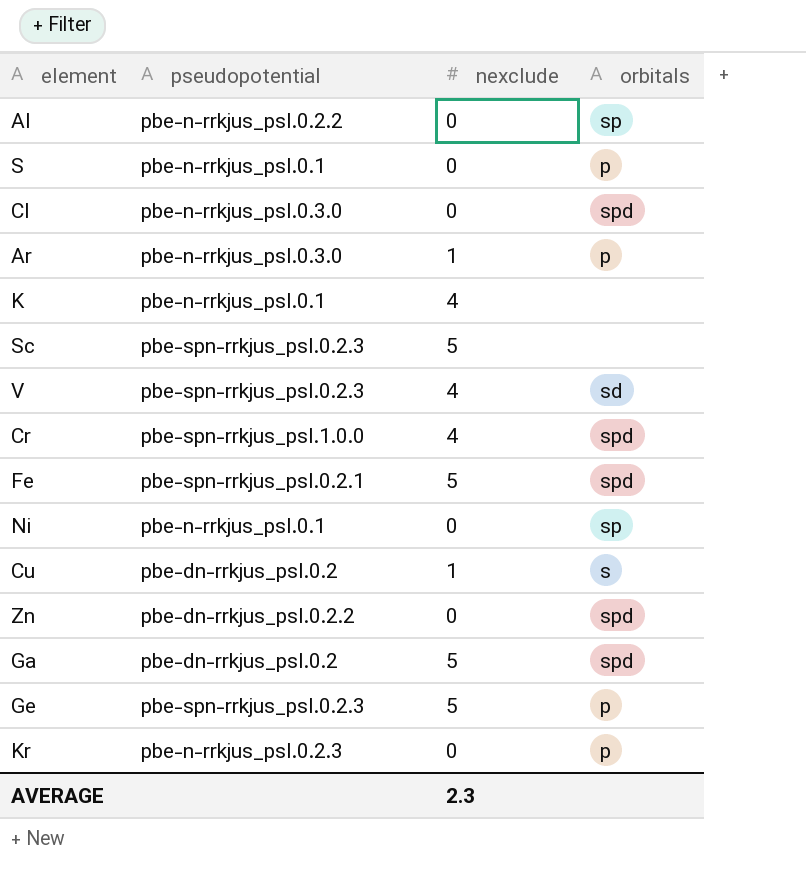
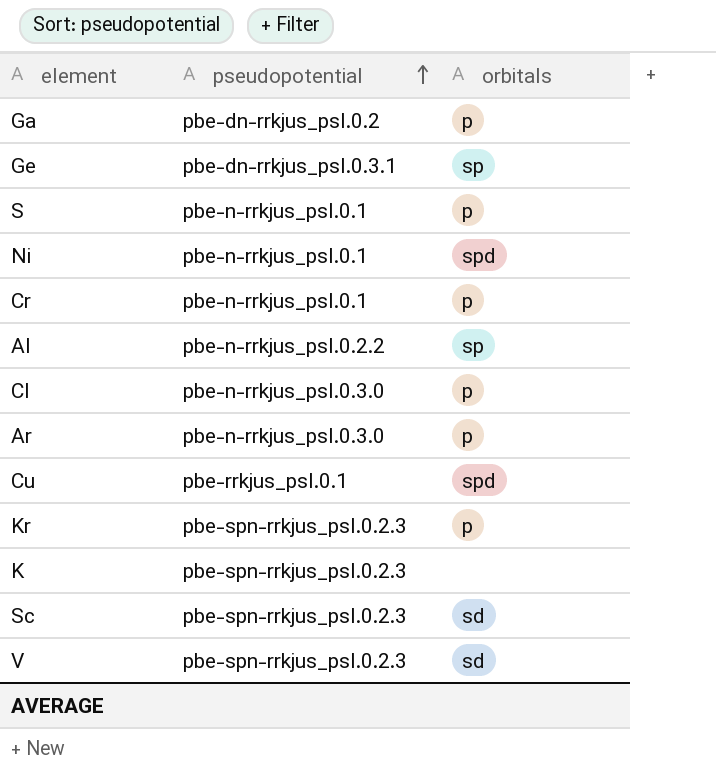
row order: none -> pseudopotential ascending
column nexclude | position: 3 -> none
row Fe: pbe-spn-rrkjus_psl.0.2.1 | 5 | spd -> none
row Zn: pbe-dn-rrkjus_psl.0.2.2 | 0 | spd -> none
Ga | orbitals: spd -> p
Ge | pseudopotential: pbe-spn-rrkjus_psl.0.2.3 -> pbe-dn-rrkjus_psl.0.3.1
Ge | orbitals: p -> sp
Ni | orbitals: sp -> spd
Cr | pseudopotential: pbe-spn-rrkjus_psl.1.0.0 -> pbe-n-rrkjus_psl.0.1
Cr | orbitals: spd -> p
Cl | orbitals: spd -> p
Cu | pseudopotential: pbe-dn-rrkjus_psl.0.2 -> pbe-rrkjus_psl.0.1
Cu | orbitals: s -> spd
Kr | pseudopotential: pbe-n-rrkjus_psl.0.2.3 -> pbe-spn-rrkjus_psl.0.2.3
K | pseudopotential: pbe-n-rrkjus_psl.0.1 -> pbe-spn-rrkjus_psl.0.2.3
Sc | orbitals: none -> sd

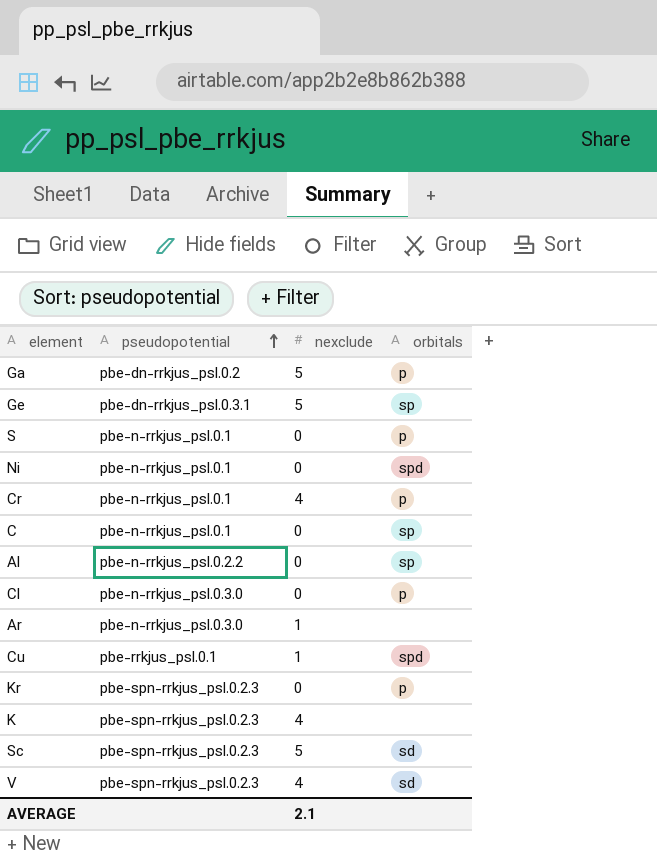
column nexclude | position: none -> 3
row C: none -> pbe-n-rrkjus_psl.0.1 | 0 | sp
Ar | orbitals: p -> none

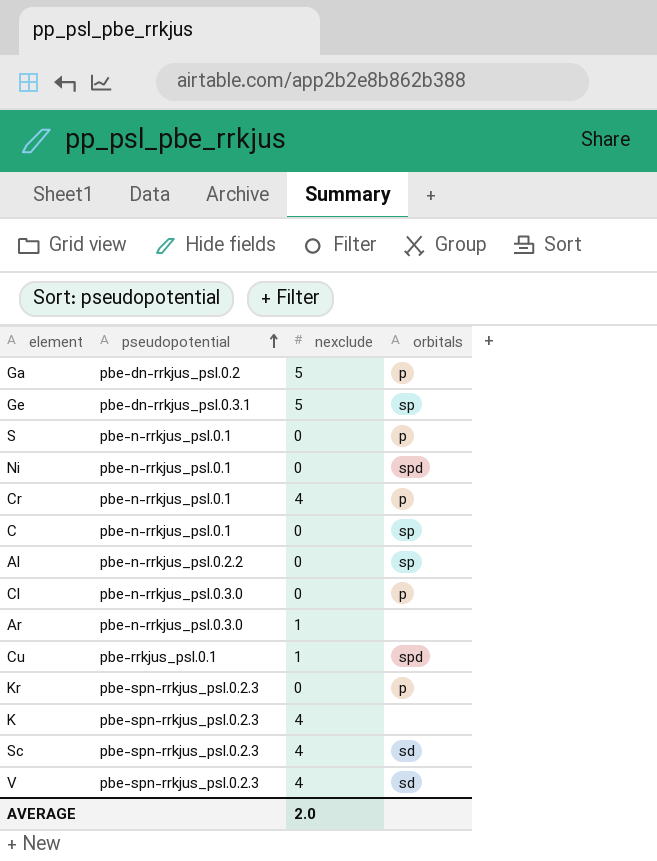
Sc | nexclude: 5 -> 4
AVERAGE | nexclude: 2.1 -> 2.0

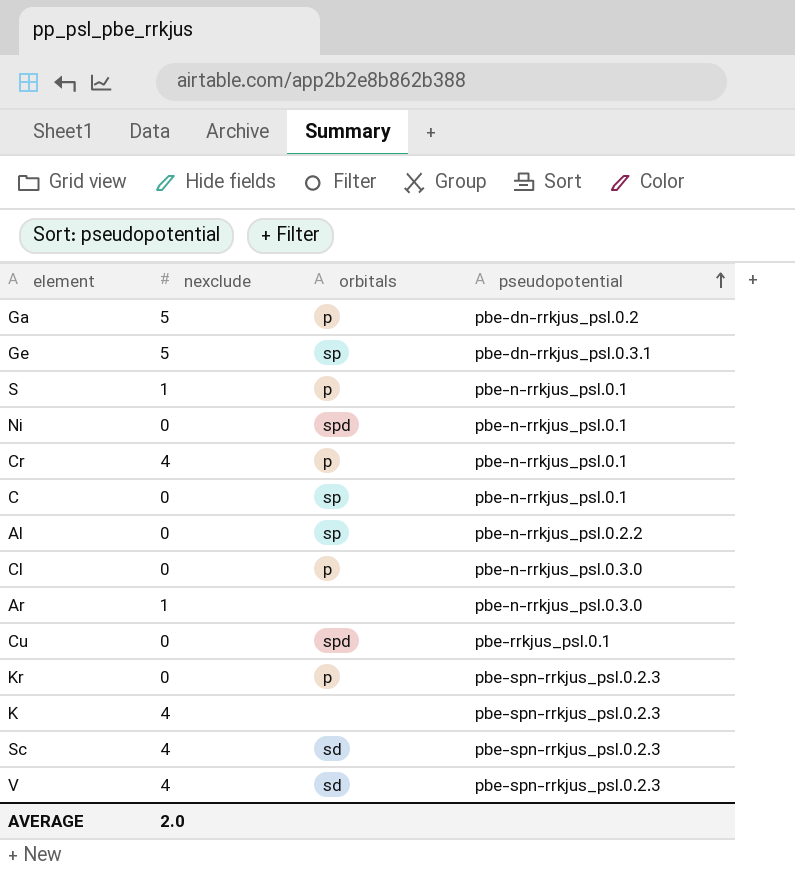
column pseudopotential | position: 2 -> 4
S | nexclude: 0 -> 1
Cu | nexclude: 1 -> 0

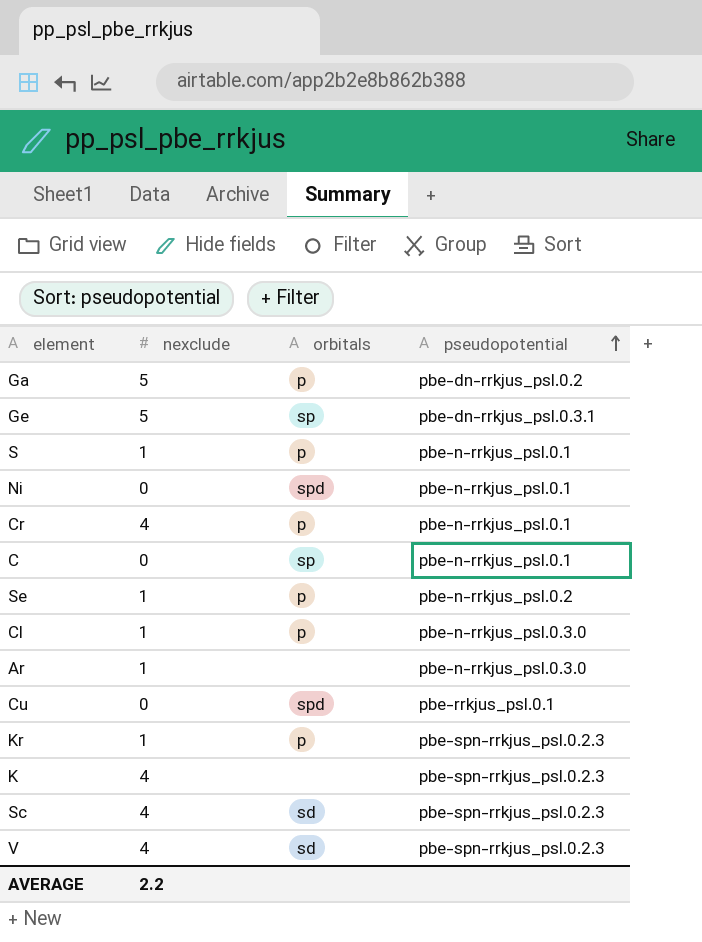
row Al: 0 | sp | pbe-n-rrkjus_psl.0.2.2 -> none
row Se: none -> 1 | p | pbe-n-rrkjus_psl.0.2
Cl | nexclude: 0 -> 1
Kr | nexclude: 0 -> 1
AVERAGE | nexclude: 2.0 -> 2.2

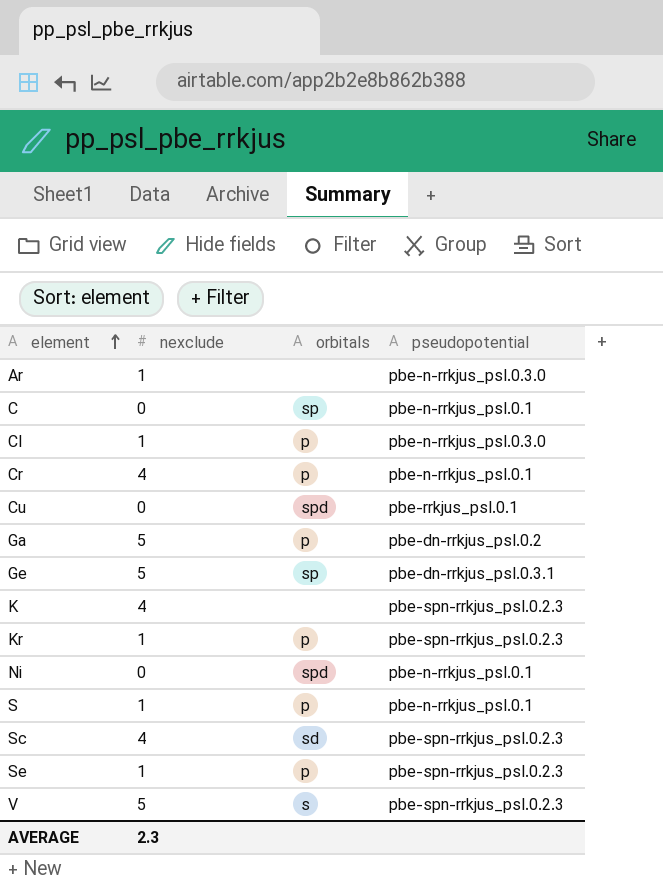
row order: pseudopotential ascending -> element ascending
Se | pseudopotential: pbe-n-rrkjus_psl.0.2 -> pbe-spn-rrkjus_psl.0.2.3
V | nexclude: 4 -> 5
V | orbitals: sd -> s
AVERAGE | nexclude: 2.2 -> 2.3

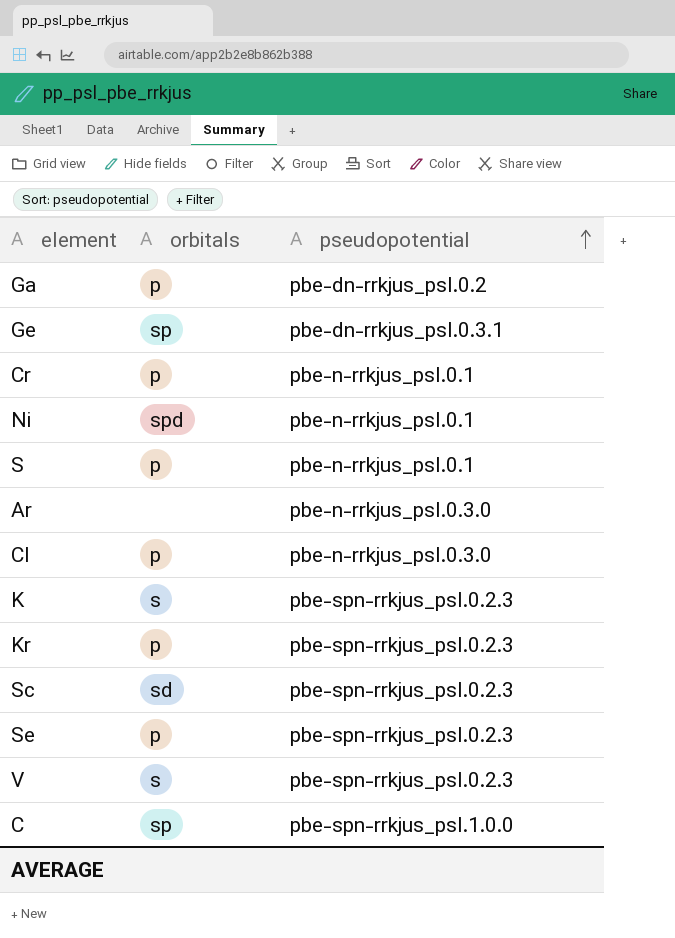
row order: element ascending -> pseudopotential ascending
column nexclude | position: 2 -> none
row Cu: 0 | spd | pbe-rrkjus_psl.0.1 -> none
K | orbitals: none -> s
C | pseudopotential: pbe-n-rrkjus_psl.0.1 -> pbe-spn-rrkjus_psl.1.0.0

